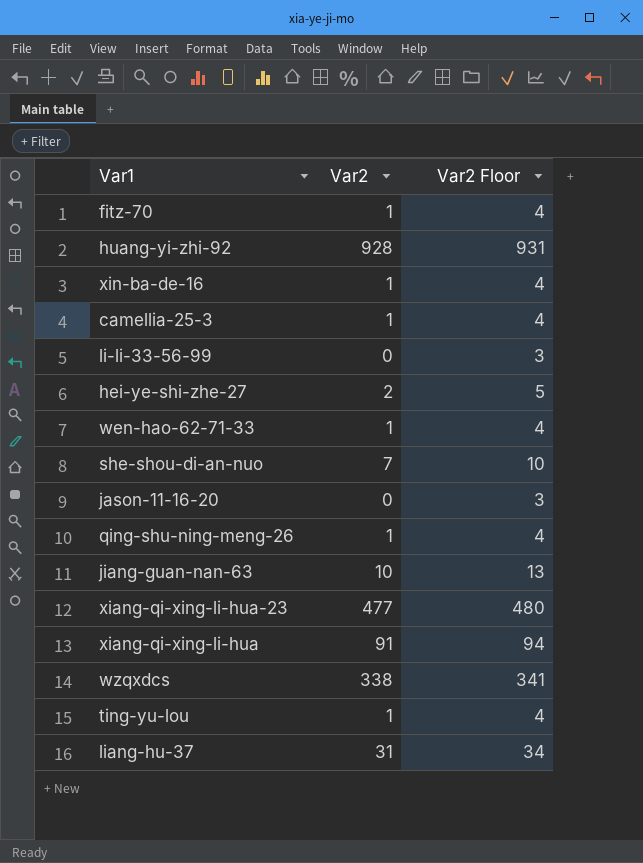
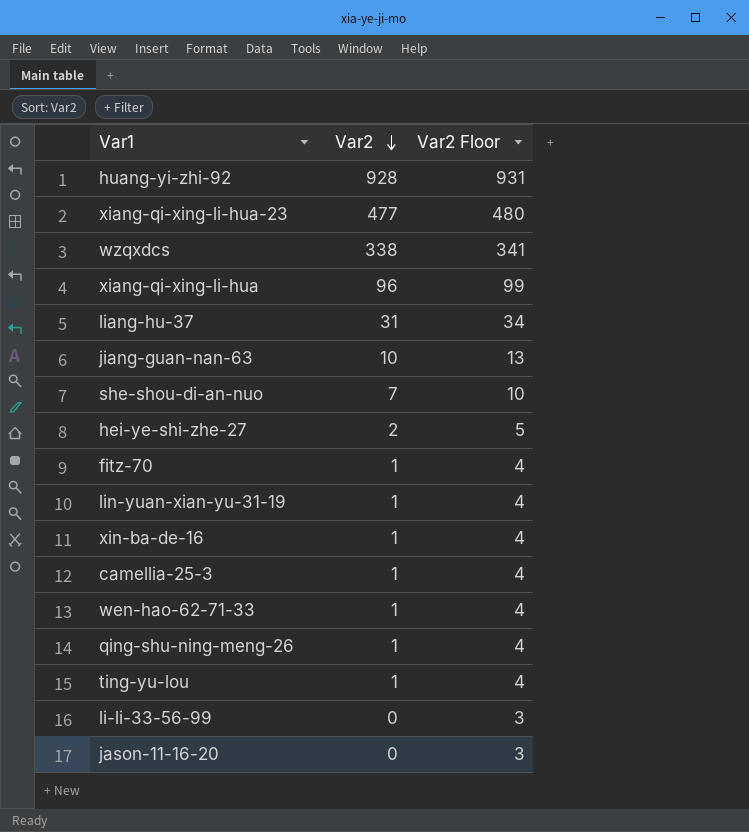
row order: none -> Var2 descending
xiang-qi-xing-li-hua | Var2: 91 -> 96
xiang-qi-xing-li-hua | Var2 Floor: 94 -> 99
row lin-yuan-xian-yu-31-19: none -> 1 | 4

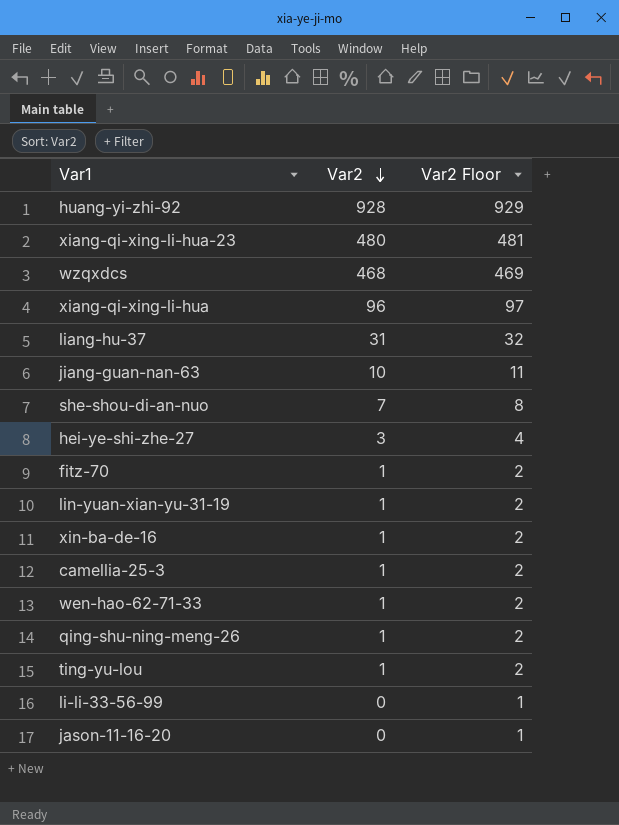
column Var2 Floor | formula: [Var2] + 3 -> [Var2] + 1
xiang-qi-xing-li-hua-23 | Var2: 477 -> 480
wzqxdcs | Var2: 338 -> 468
hei-ye-shi-zhe-27 | Var2: 2 -> 3

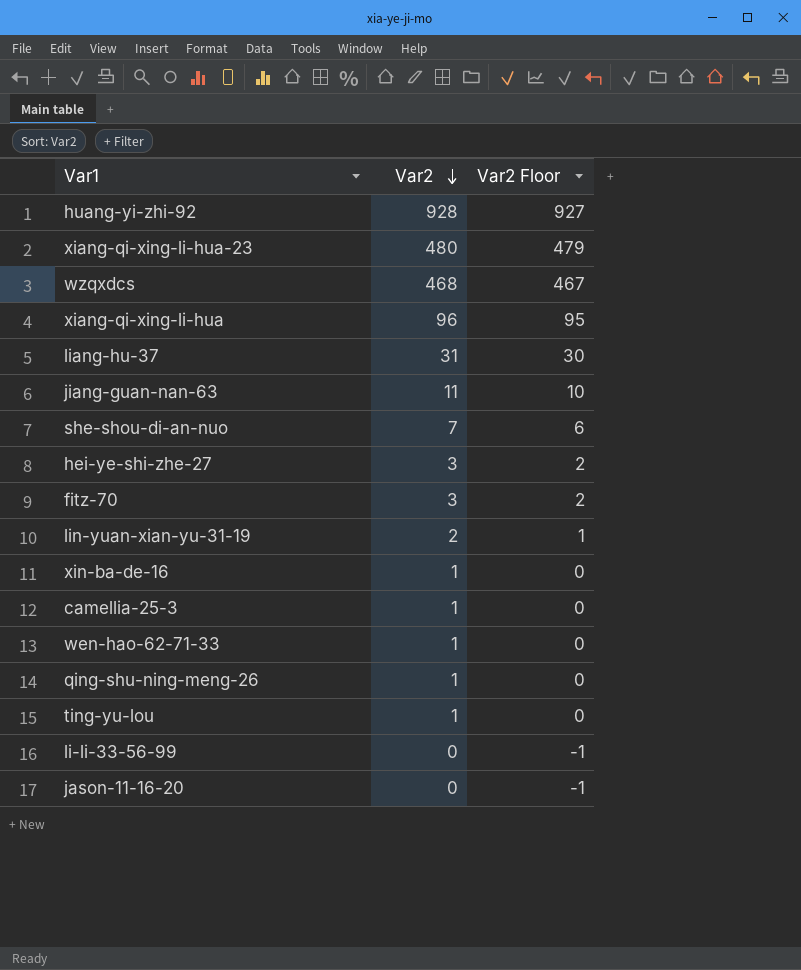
column Var2 Floor | formula: [Var2] + 1 -> [Var2] - 1
jiang-guan-nan-63 | Var2: 10 -> 11
fitz-70 | Var2: 1 -> 3
lin-yuan-xian-yu-31-19 | Var2: 1 -> 2

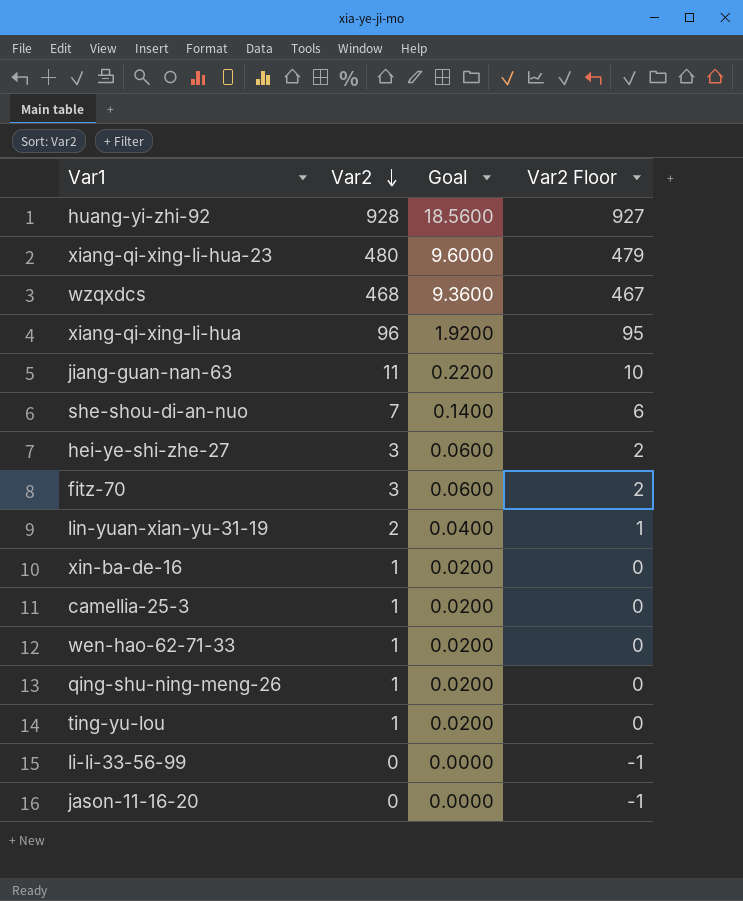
column Goal | formula: none -> [Var2] * 0.02
row liang-hu-37: 31 | 30 -> none

